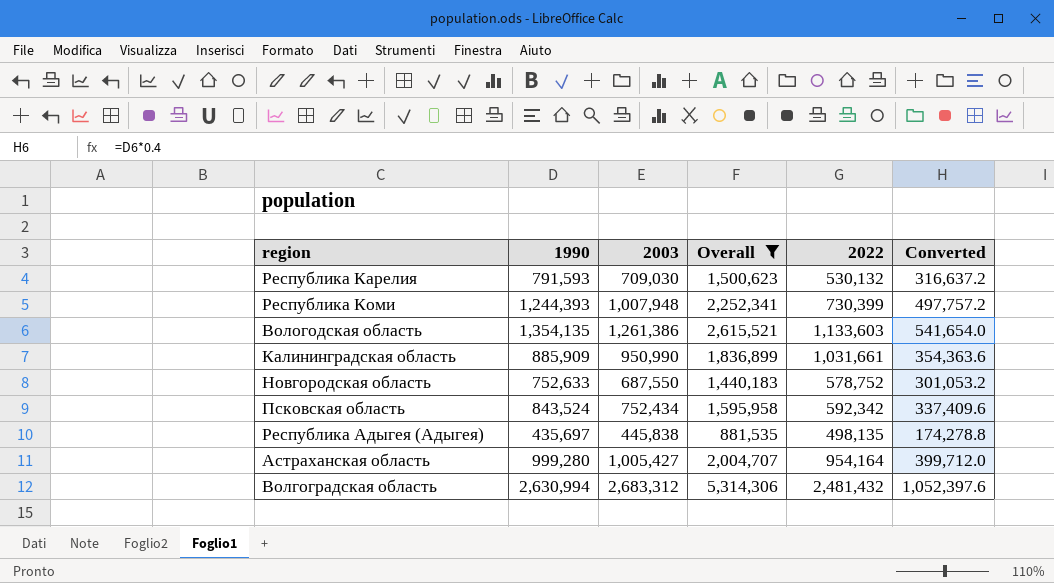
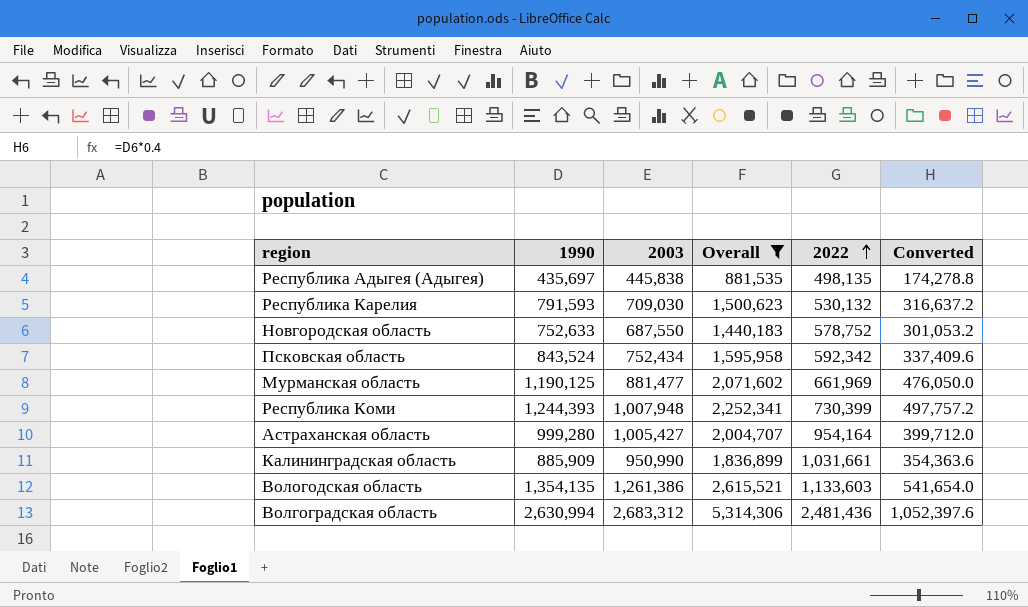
row order: none -> 2022 ascending
row Мурманская область: none -> 1,190,125 | 881,477 | 2,071,602 | 661,969 | 476,050.0
Волгоградская область | 2022: 2,481,432 -> 2,481,436

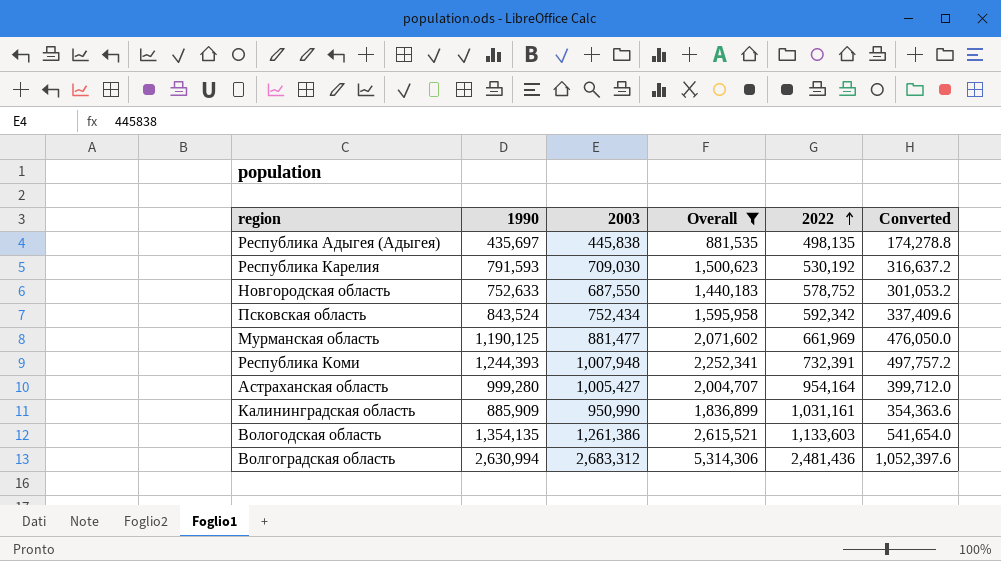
Республика Карелия | 2022: 530,132 -> 530,192
Республика Коми | 2022: 730,399 -> 732,391
Калининградская область | 2022: 1,031,661 -> 1,031,161

